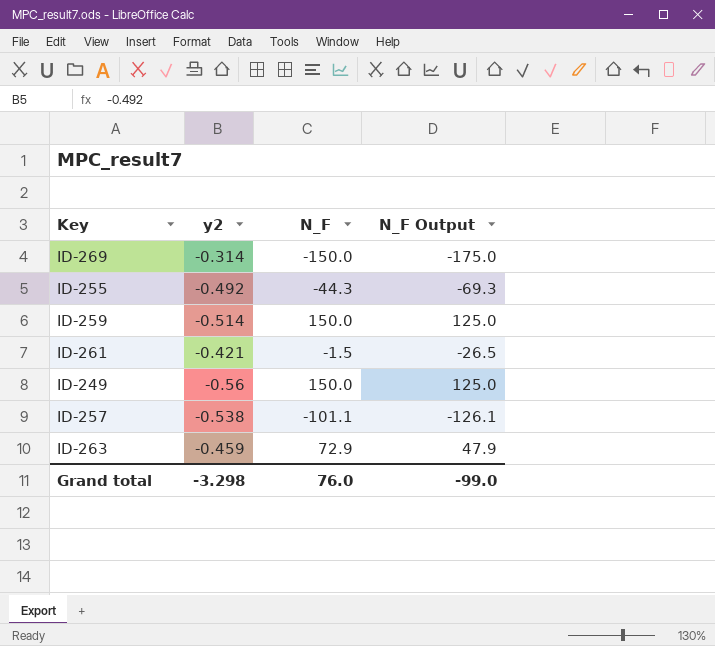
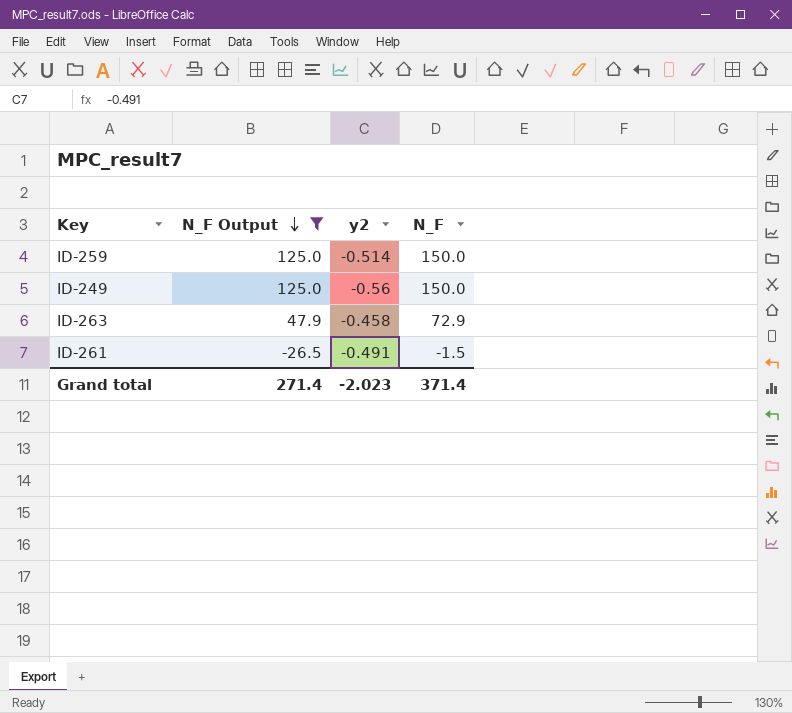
filter: none -> N_F Output >= -26.5
row order: none -> N_F Output descending
column N_F Output | position: 4 -> 2
ID-263 | y2: -0.459 -> -0.458
ID-261 | y2: -0.421 -> -0.491
Grand total | N_F Output: -99.0 -> 271.4
Grand total | y2: -3.298 -> -2.023
Grand total | N_F: 76.0 -> 371.4

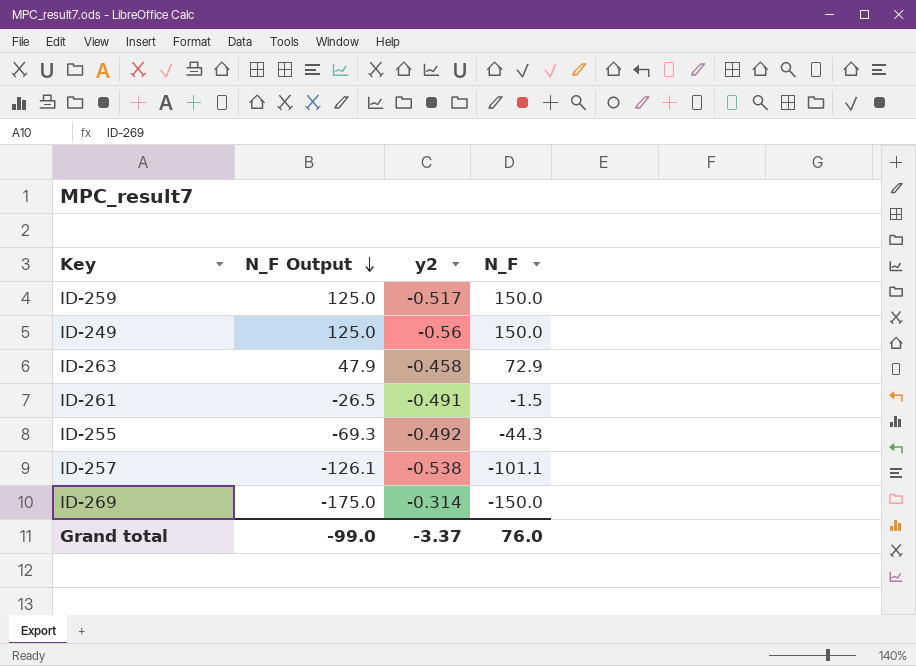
filter: N_F Output >= -26.5 -> none
ID-259 | y2: -0.514 -> -0.517
Grand total | N_F Output: 271.4 -> -99.0
Grand total | y2: -2.023 -> -3.37
Grand total | N_F: 371.4 -> 76.0

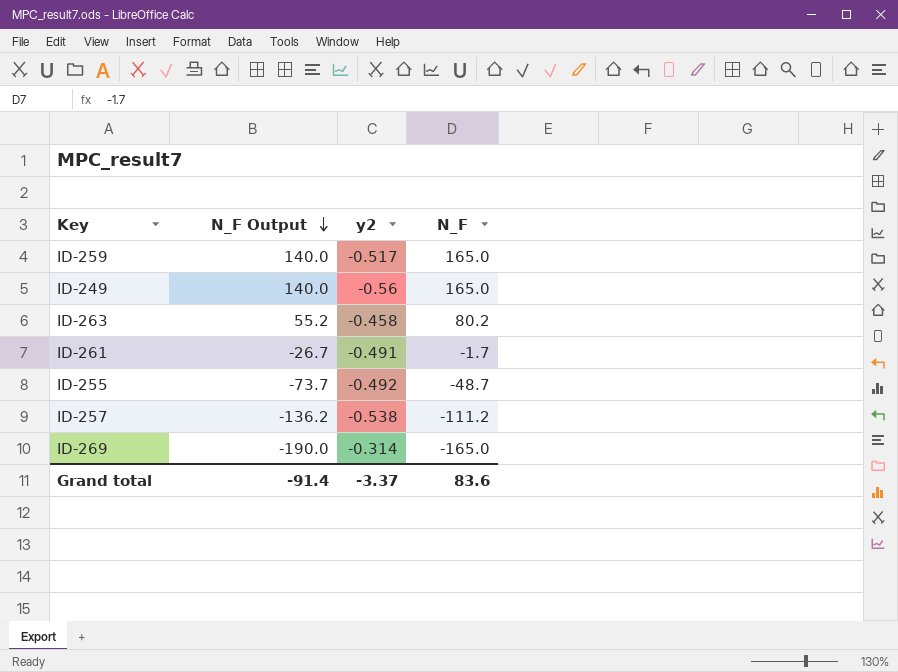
ID-259 | N_F Output: 125.0 -> 140.0
ID-259 | N_F: 150.0 -> 165.0
ID-249 | N_F Output: 125.0 -> 140.0
ID-249 | N_F: 150.0 -> 165.0
ID-263 | N_F Output: 47.9 -> 55.2
ID-263 | N_F: 72.9 -> 80.2
ID-261 | N_F Output: -26.5 -> -26.7
ID-261 | N_F: -1.5 -> -1.7
ID-255 | N_F Output: -69.3 -> -73.7
ID-255 | N_F: -44.3 -> -48.7
ID-257 | N_F Output: -126.1 -> -136.2
ID-257 | N_F: -101.1 -> -111.2
ID-269 | N_F Output: -175.0 -> -190.0
ID-269 | N_F: -150.0 -> -165.0
Grand total | N_F Output: -99.0 -> -91.4
Grand total | N_F: 76.0 -> 83.6

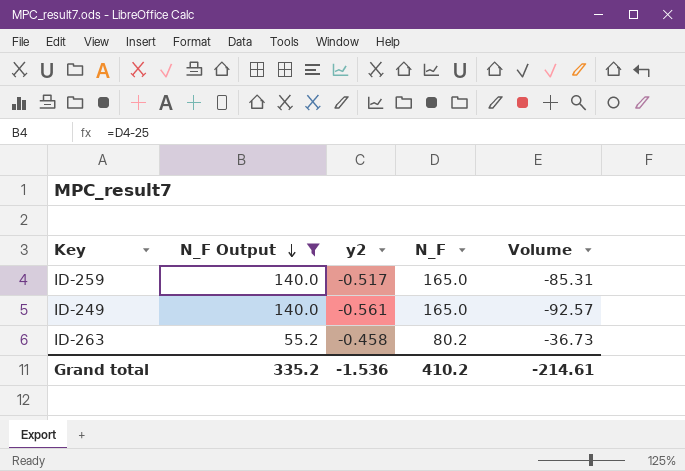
filter: none -> N_F Output >= 55.2
column Volume | formula: none -> [y2] * [N_F]
ID-249 | y2: -0.56 -> -0.561
Grand total | N_F Output: -91.4 -> 335.2
Grand total | y2: -3.37 -> -1.536
Grand total | N_F: 83.6 -> 410.2

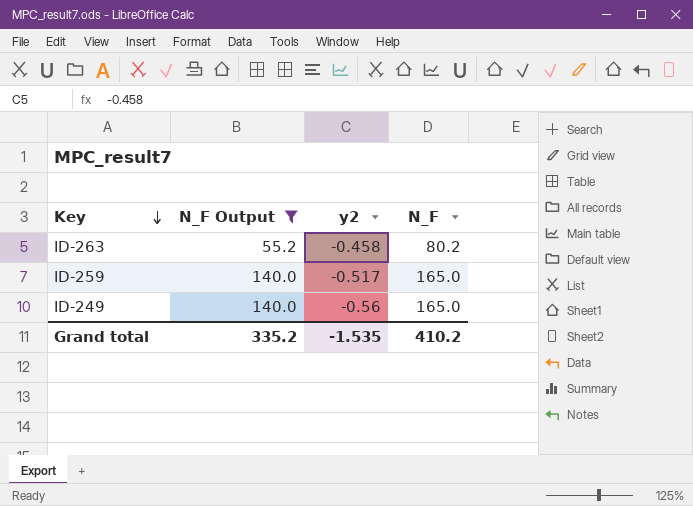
row order: N_F Output descending -> Key descending
column Volume | formula: [y2] * [N_F] -> none
ID-249 | y2: -0.561 -> -0.56
Grand total | y2: -1.536 -> -1.535

